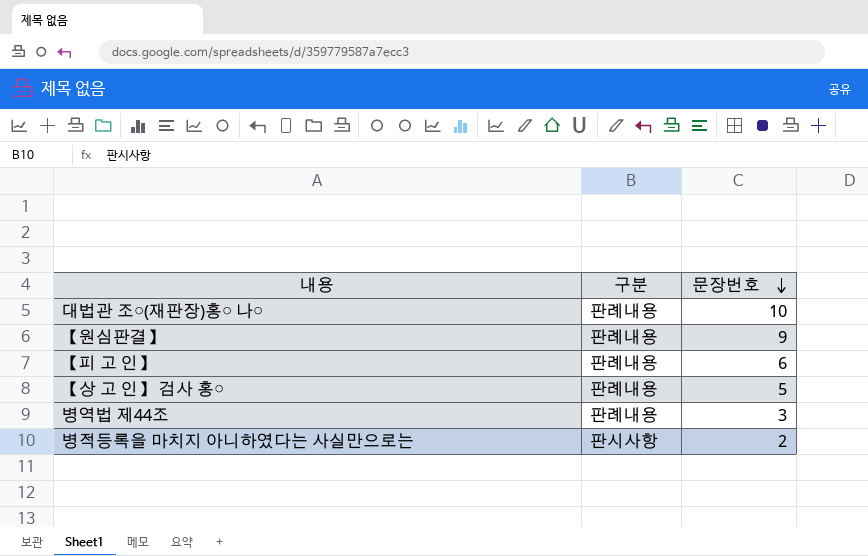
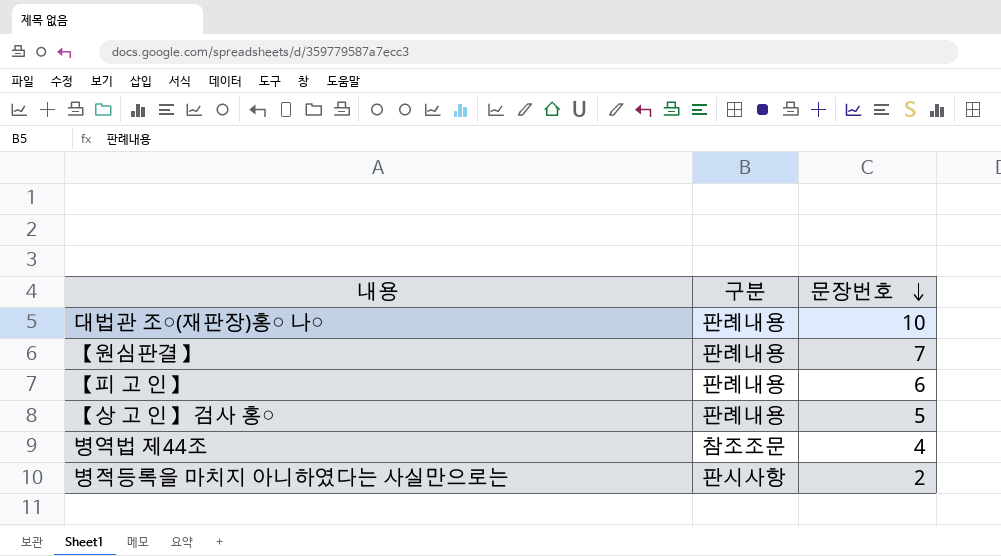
【원심판결】 | 문장번호: 9 -> 7
병역법 제44조 | 구분: 판례내용 -> 참조조문
병역법 제44조 | 문장번호: 3 -> 4

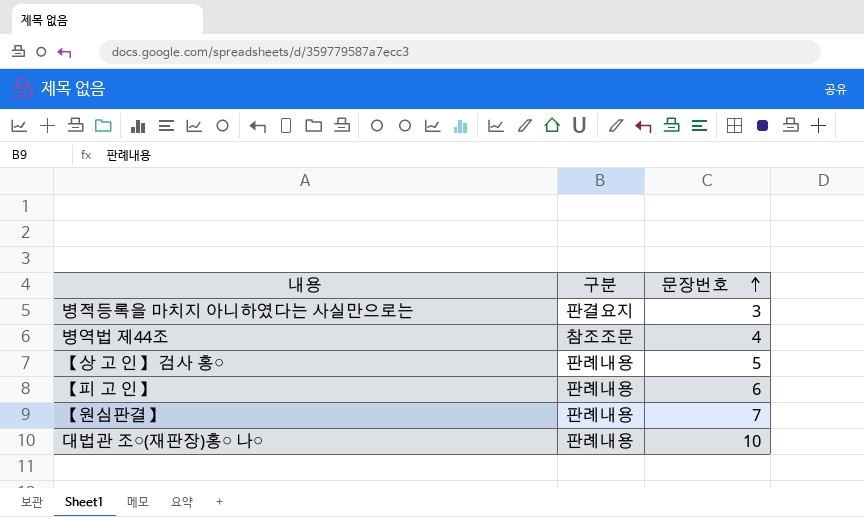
row order: 문장번호 descending -> 문장번호 ascending
병적등록을 마치지 아니하였다는 사실만으로는 | 구분: 판시사항 -> 판결요지
병적등록을 마치지 아니하였다는 사실만으로는 | 문장번호: 2 -> 3

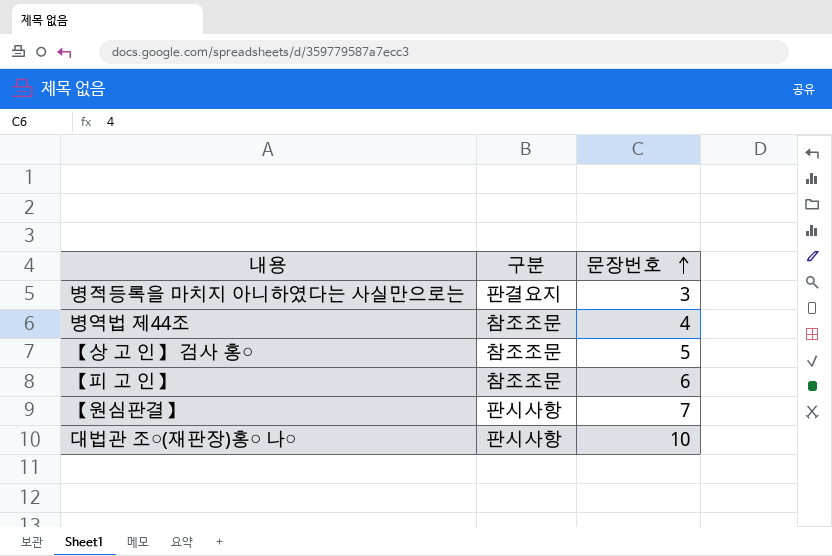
【상 고 인】 검사 홍○ | 구분: 판례내용 -> 참조조문
【피 고 인】 | 구분: 판례내용 -> 참조조문
【원심판결】 | 구분: 판례내용 -> 판시사항
대법관 조○(재판장)홍○ 나○ | 구분: 판례내용 -> 판시사항

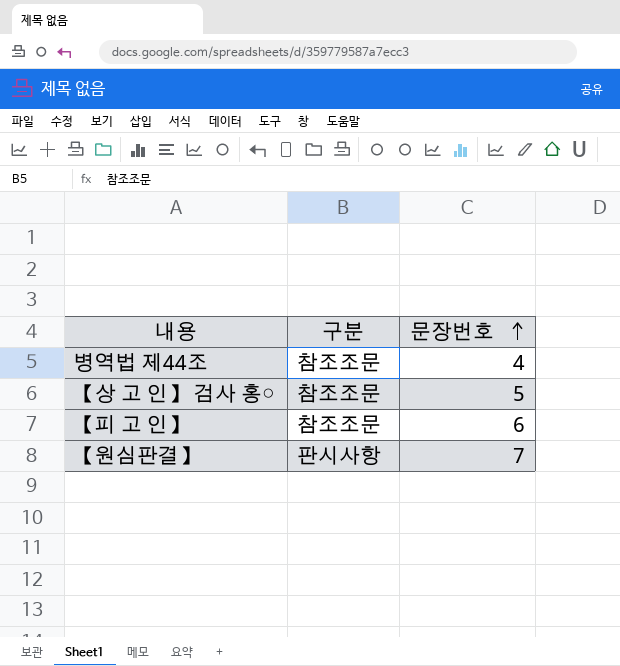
row 병적등록을 마치지 아니하였다는 사실만으로는: 판결요지 | 3 -> none
row 대법관 조○(재판장)홍○ 나○: 판시사항 | 10 -> none

